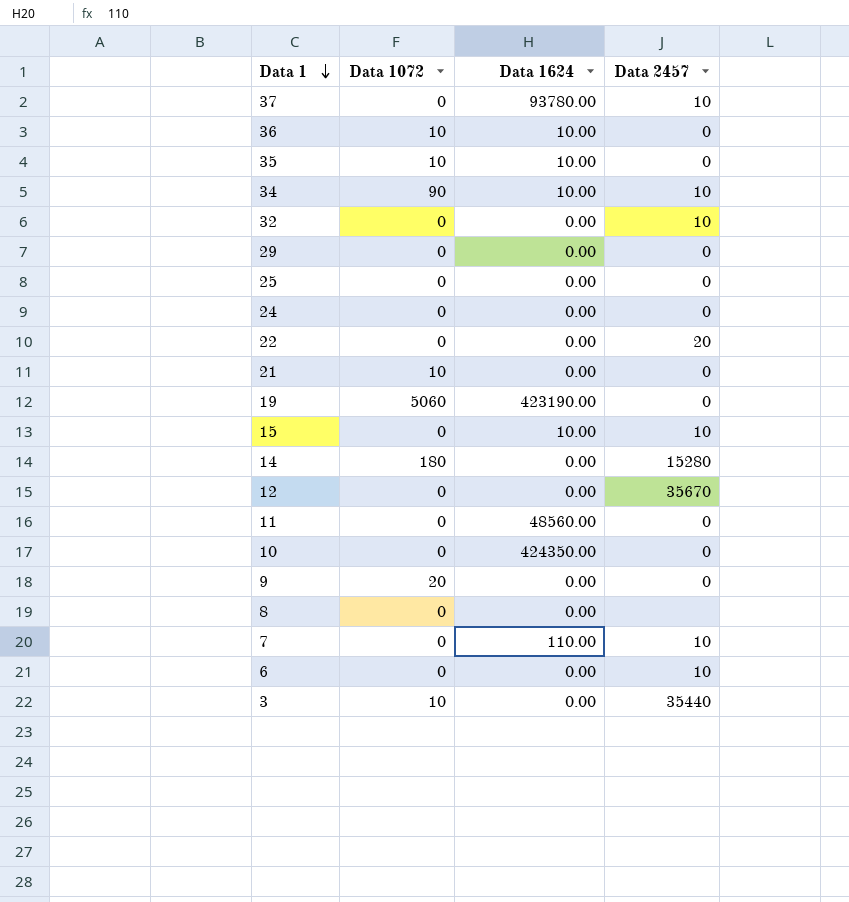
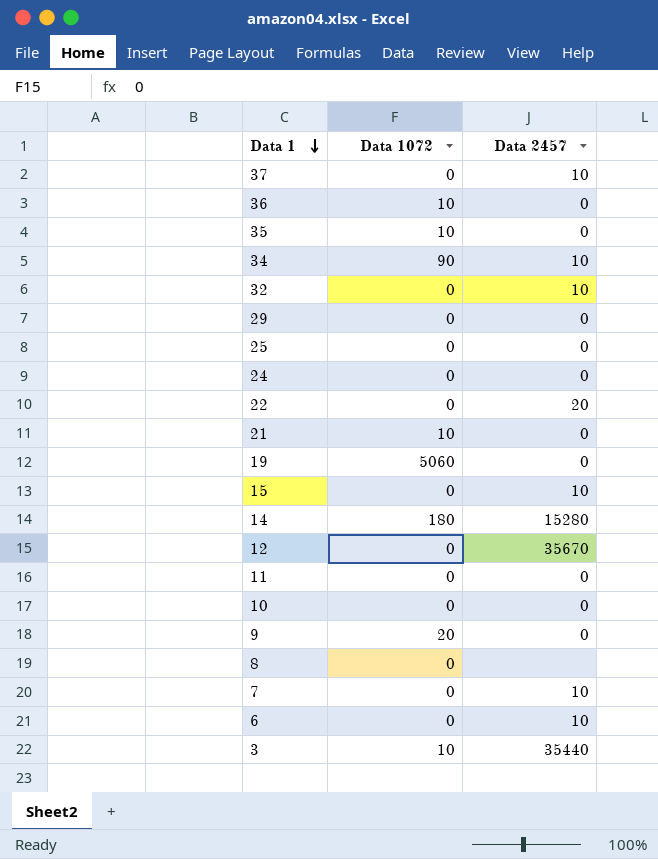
column Data 1624 | position: 3 -> none

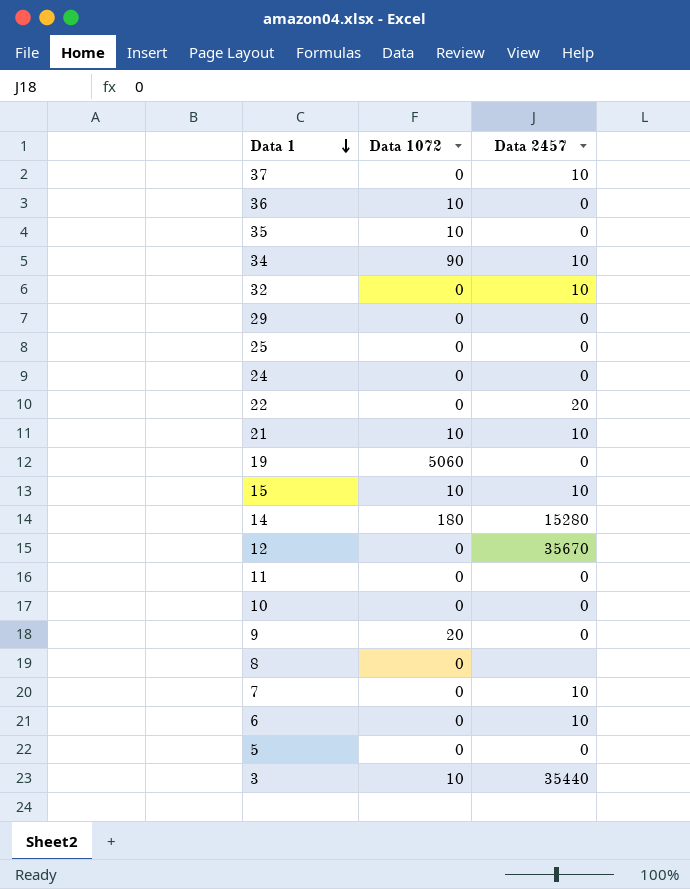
21 | Data 2457: 0 -> 10
15 | Data 1072: 0 -> 10
row 5: none -> 0 | 0

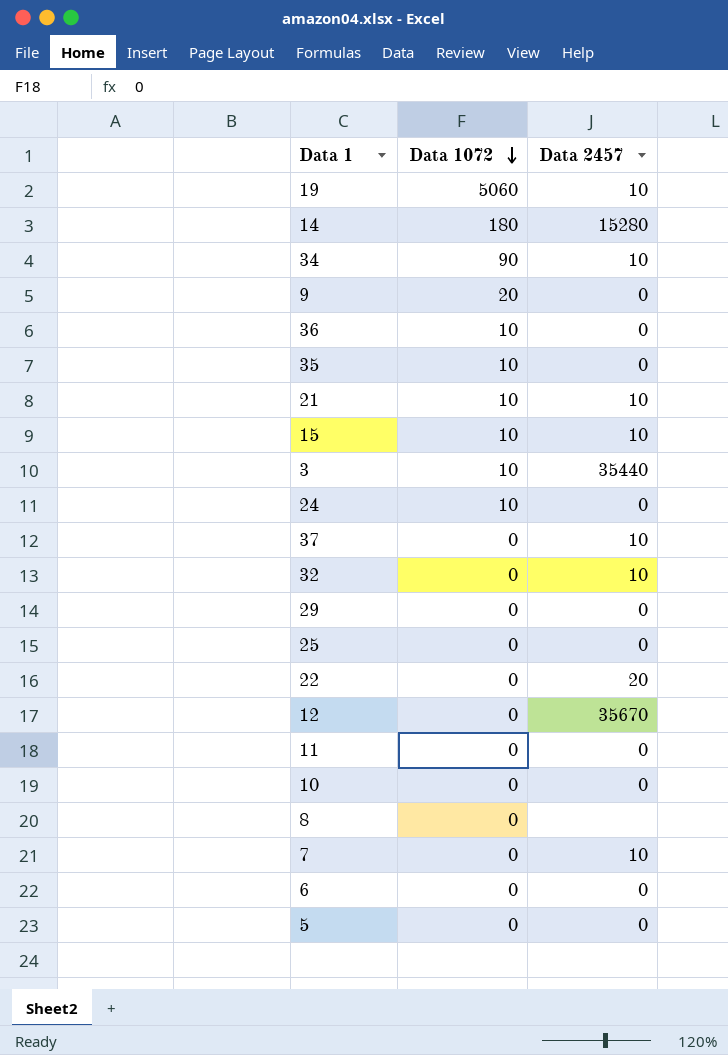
row order: Data 1 descending -> Data 1072 descending
19 | Data 2457: 0 -> 10
24 | Data 1072: 0 -> 10
6 | Data 2457: 10 -> 0

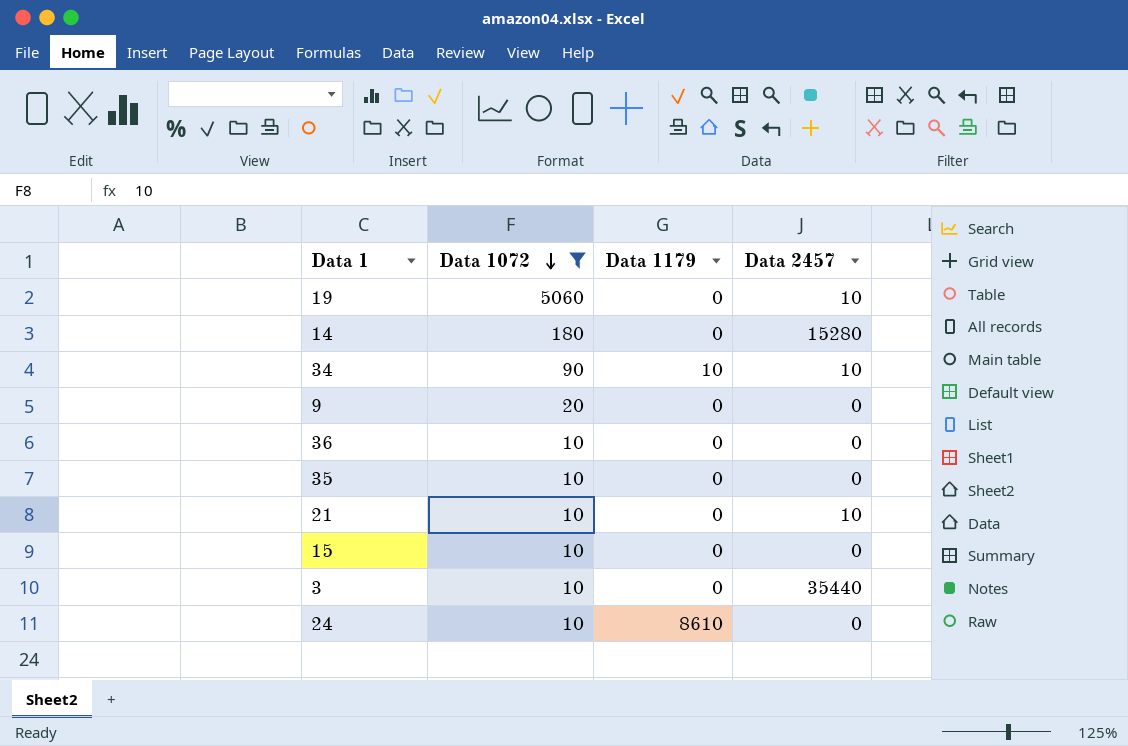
filter: none -> Data 1072 != 0
column Data 1179 | position: none -> 3
15 | Data 2457: 10 -> 0

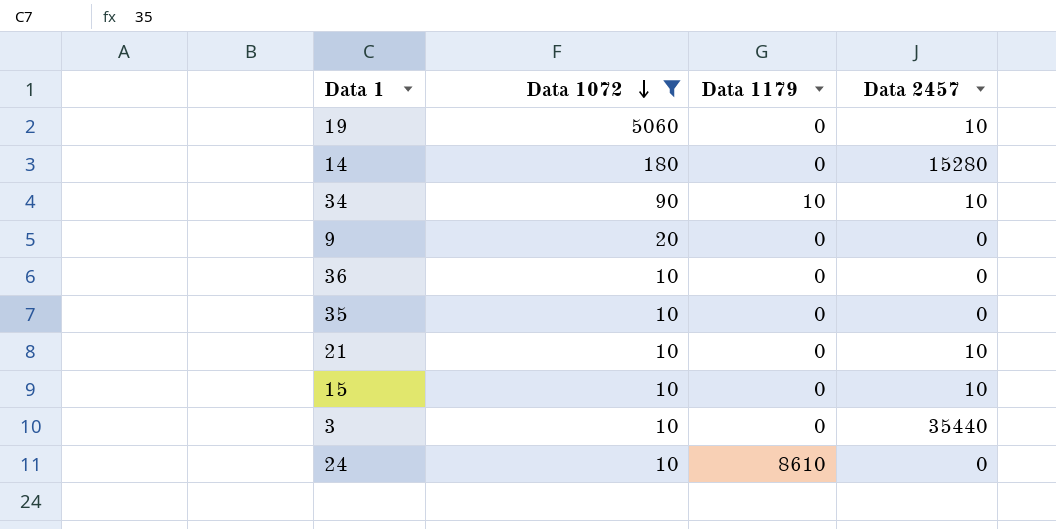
15 | Data 2457: 0 -> 10

